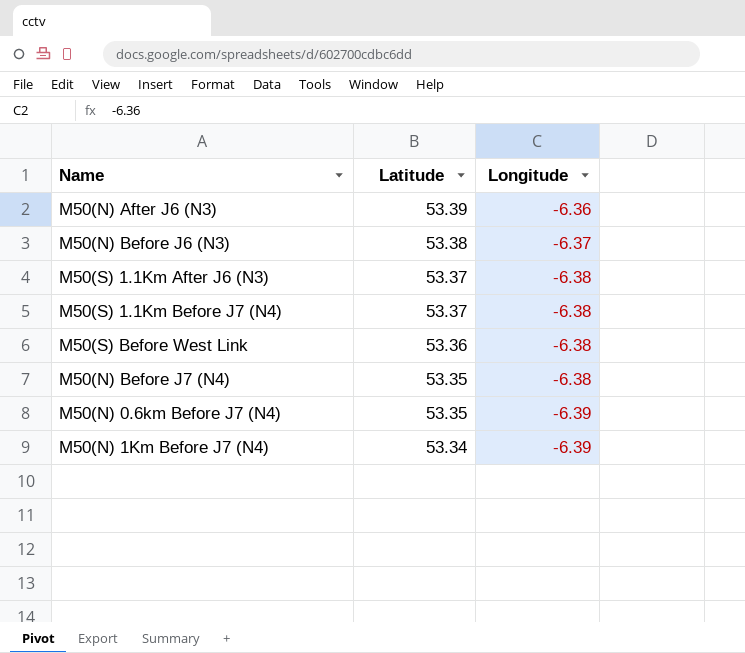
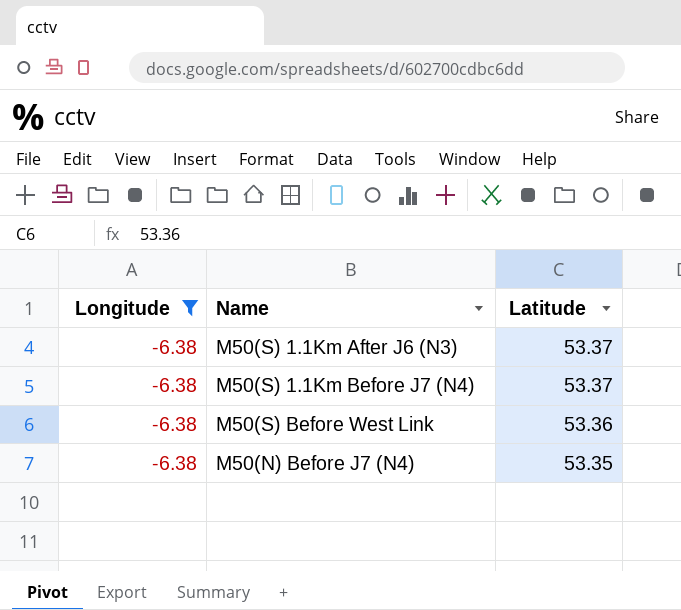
filter: none -> Longitude = -6.38
column Longitude | position: 3 -> 1

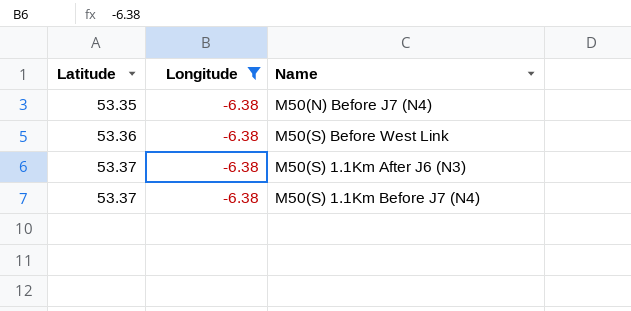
row order: Latitude descending -> Latitude ascending
column Latitude | position: 3 -> 1

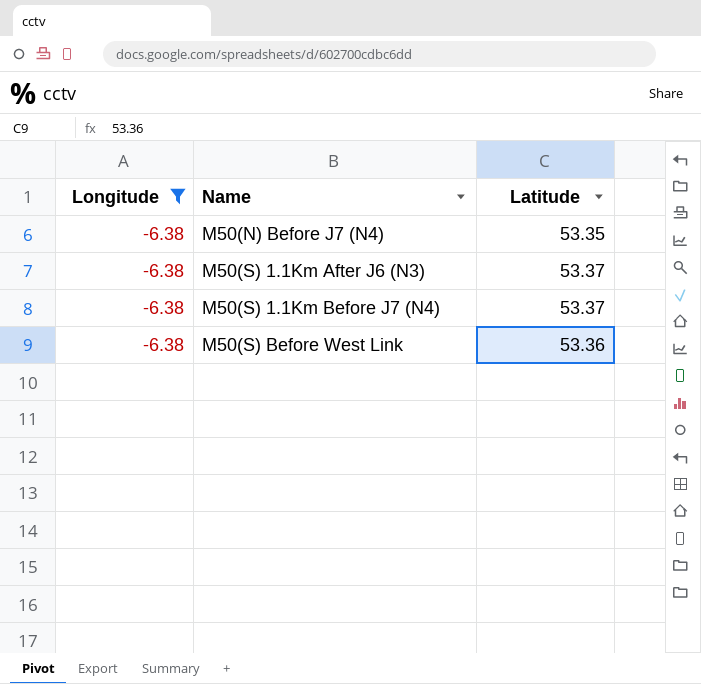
row order: Latitude ascending -> Name ascending
column Latitude | position: 1 -> 3

